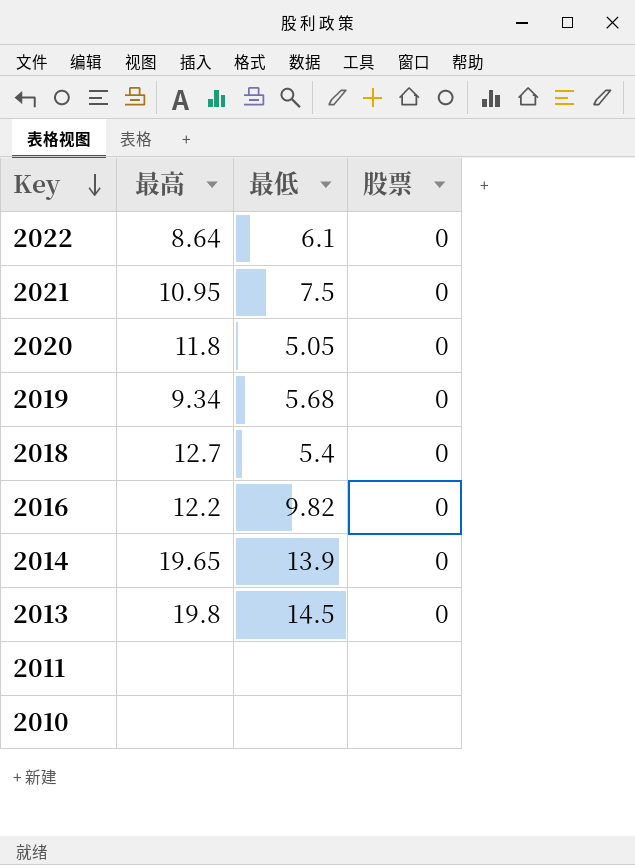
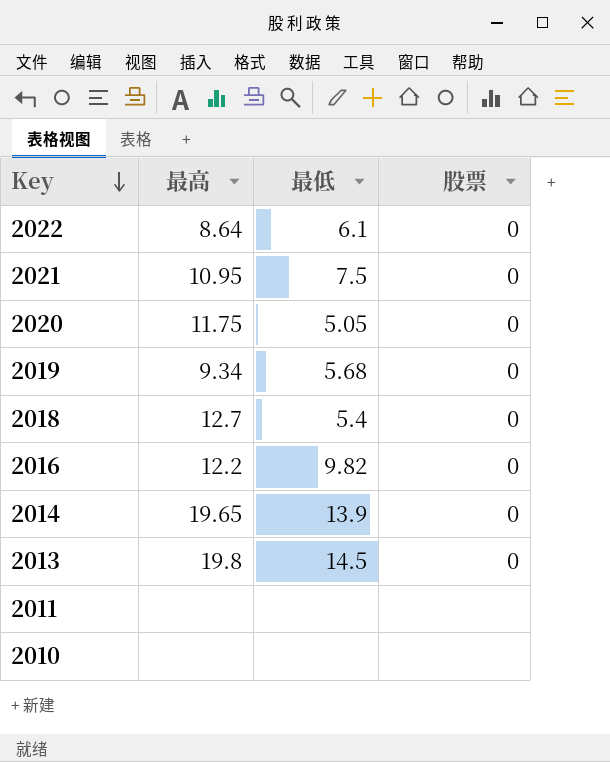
2020 | 最高: 11.8 -> 11.75

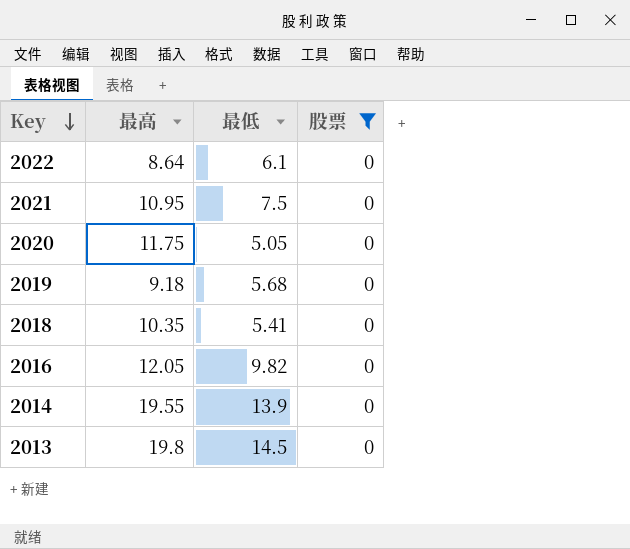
filter: none -> 股票 = 0
2019 | 最高: 9.34 -> 9.18
2018 | 最高: 12.7 -> 10.35
2018 | 最低: 5.4 -> 5.41
2016 | 最高: 12.2 -> 12.05
2014 | 最高: 19.65 -> 19.55

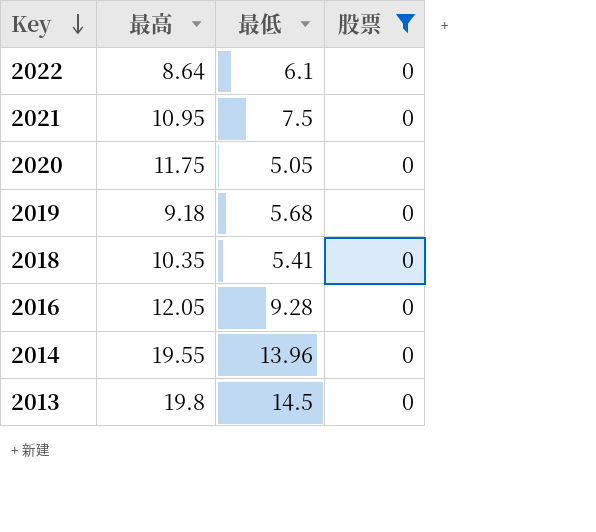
2016 | 最低: 9.82 -> 9.28
2014 | 最低: 13.9 -> 13.96

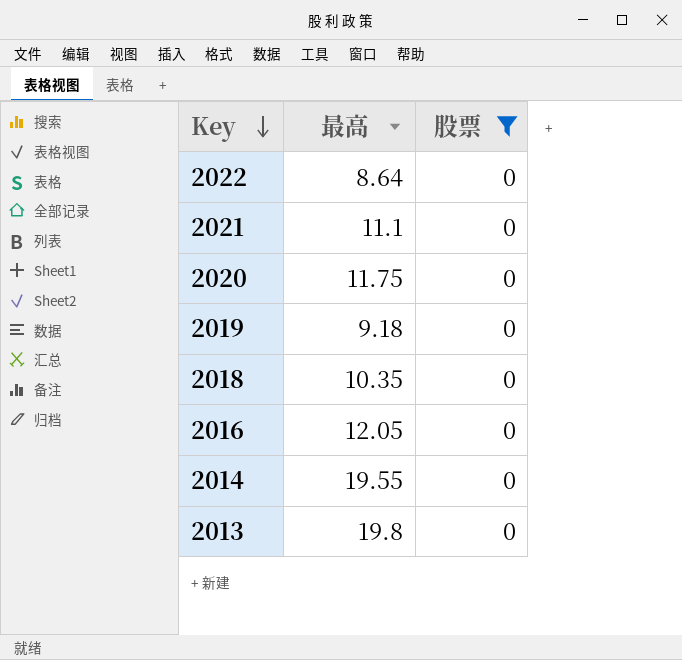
column 最低 | position: 3 -> none
2021 | 最高: 10.95 -> 11.1

